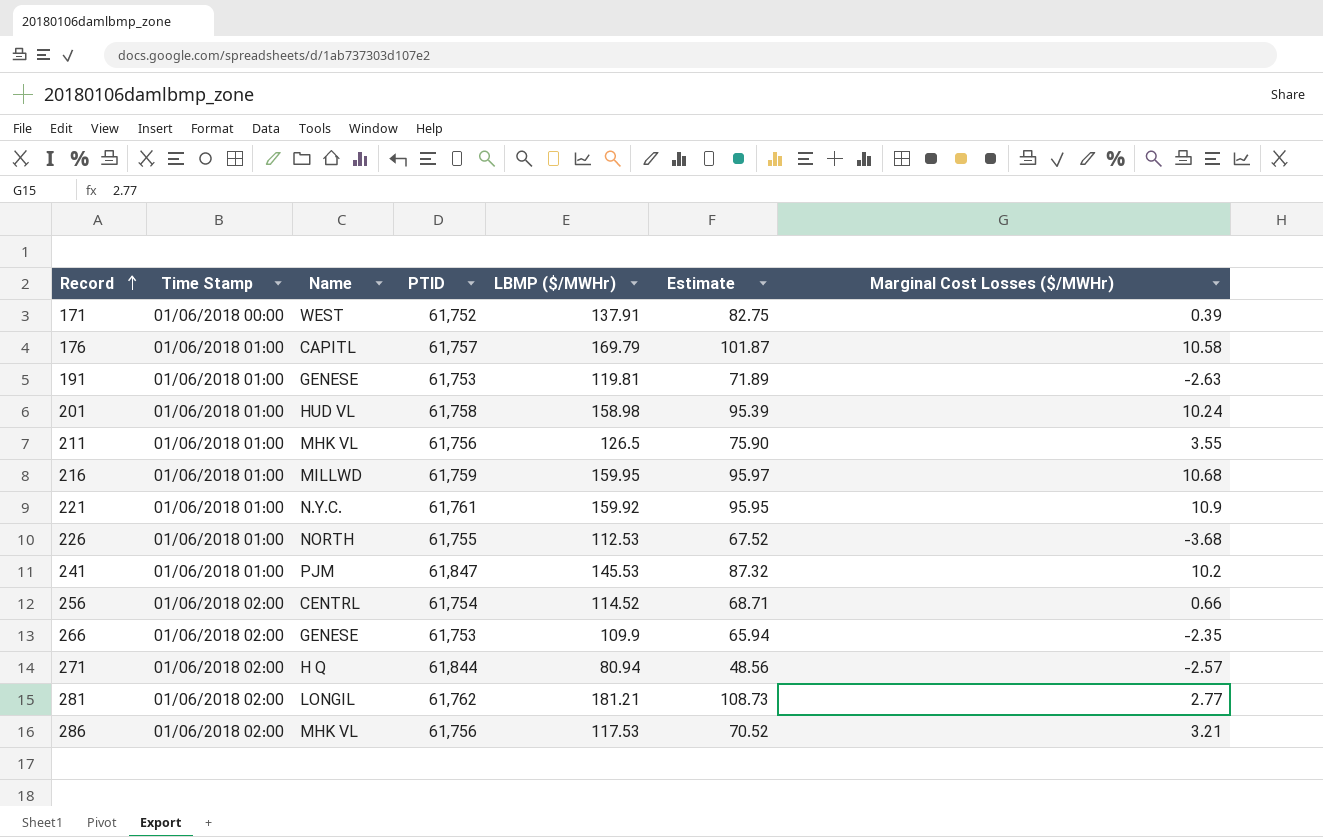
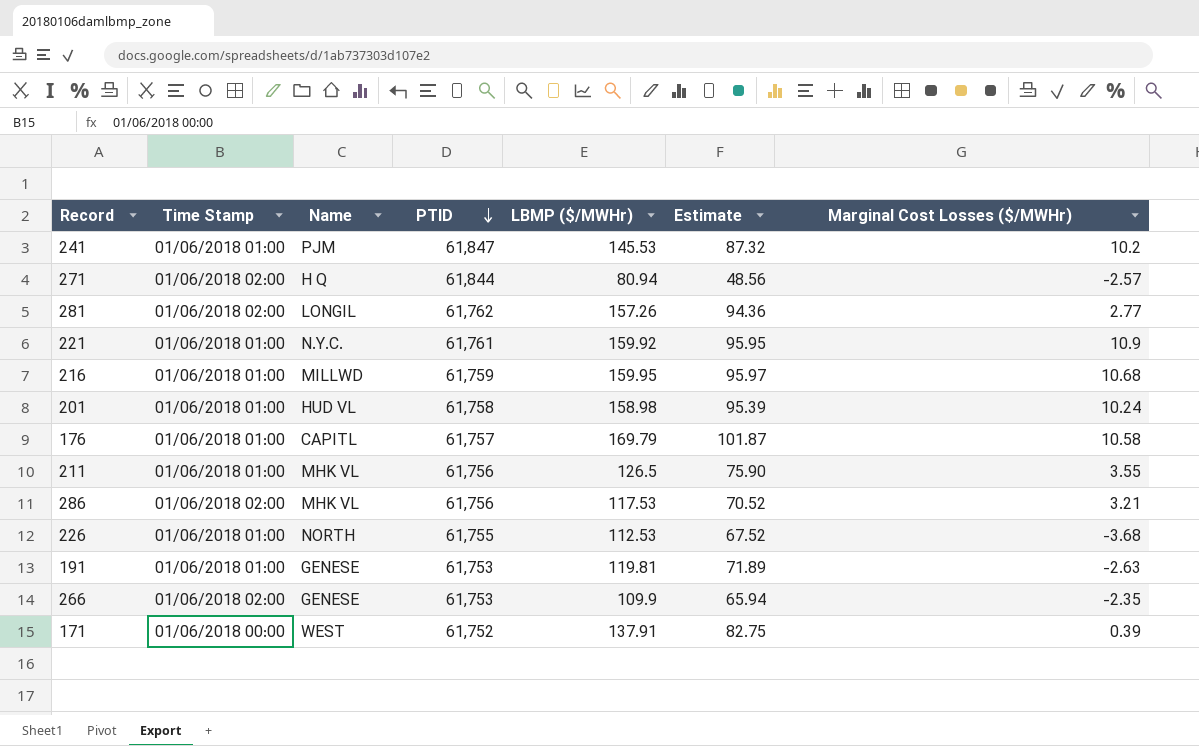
row order: Record ascending -> PTID descending
row 256: 01/06/2018 02:00 | CENTRL | 61,754 | 114.52 | 68.71 | 0.66 -> none
281 | LBMP ($/MWHr): 181.21 -> 157.26
281 | Estimate: 108.73 -> 94.36

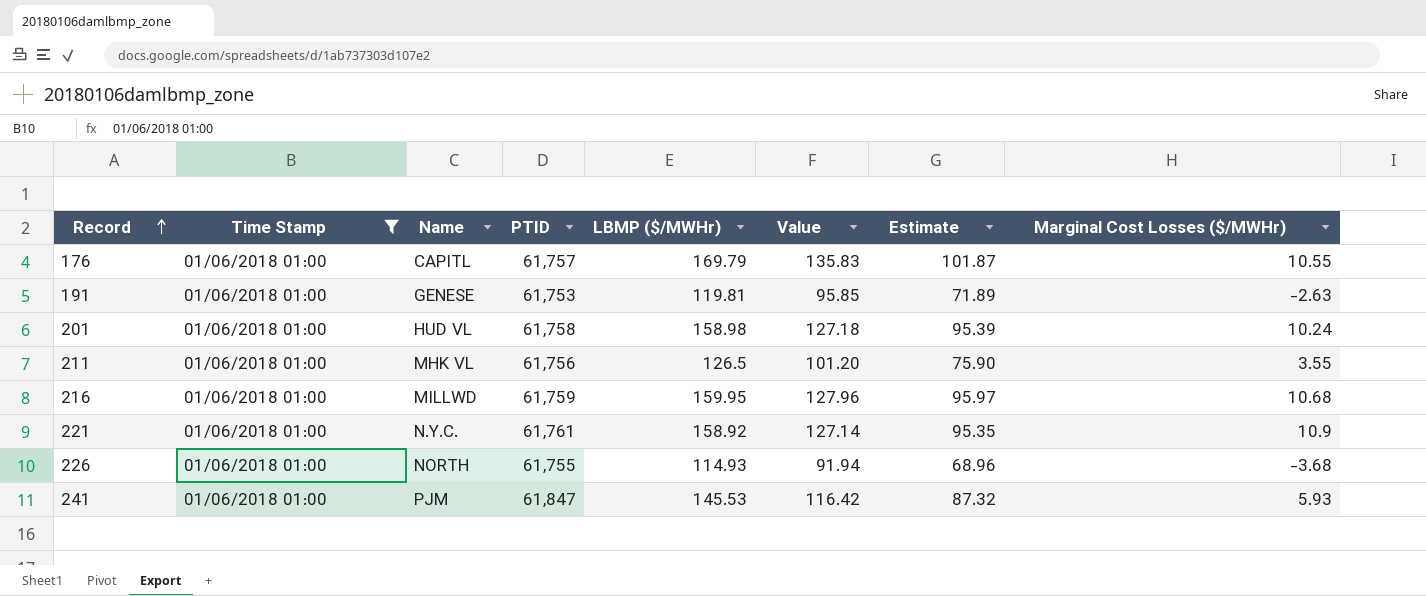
filter: none -> Time Stamp = 01/06/2018 01:00
row order: PTID descending -> Record ascending
column Value | formula: none -> [LBMP ($/MWHr)] * 0.8
176 | Marginal Cost Losses ($/MWHr): 10.58 -> 10.55
221 | LBMP ($/MWHr): 159.92 -> 158.92
221 | Estimate: 95.95 -> 95.35
226 | LBMP ($/MWHr): 112.53 -> 114.93
226 | Estimate: 67.52 -> 68.96
241 | Marginal Cost Losses ($/MWHr): 10.2 -> 5.93

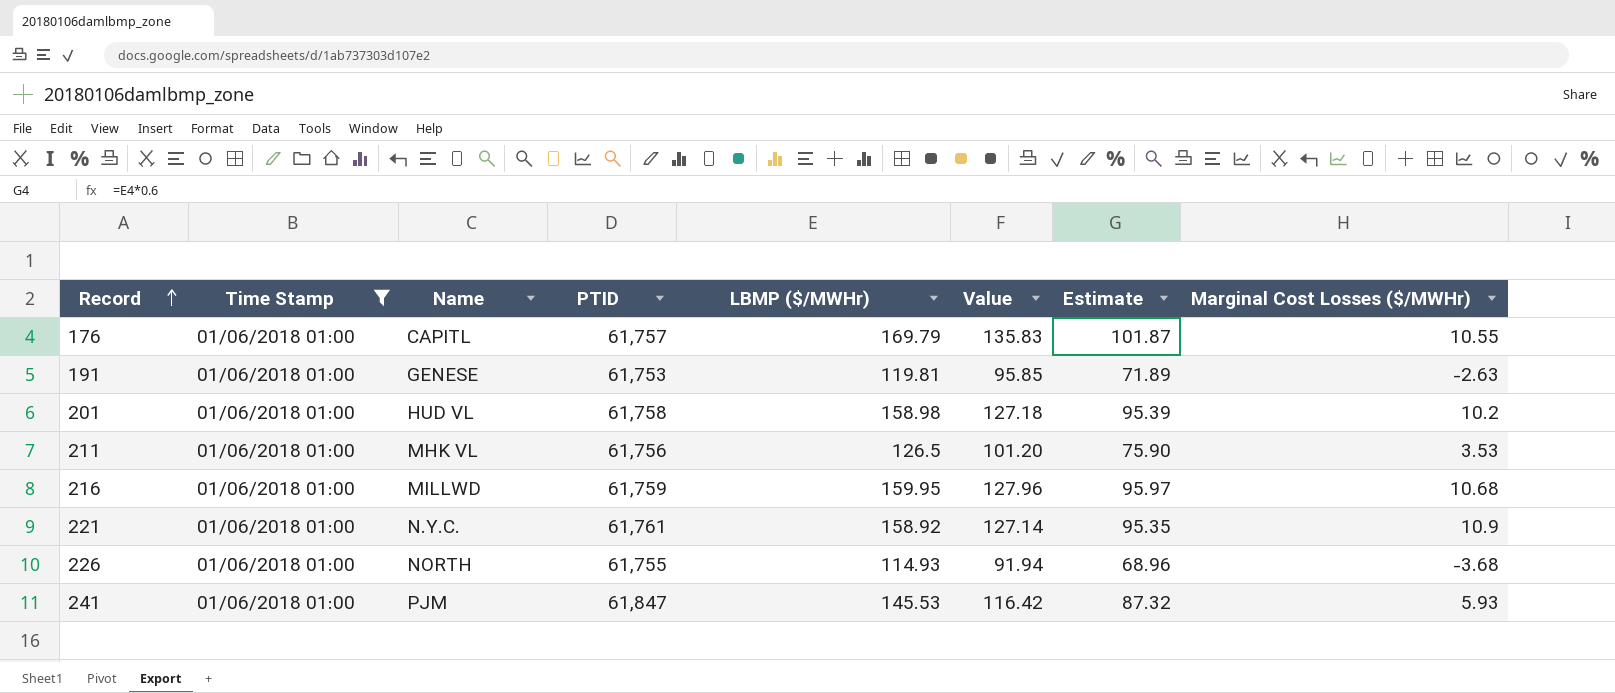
201 | Marginal Cost Losses ($/MWHr): 10.24 -> 10.2
211 | Marginal Cost Losses ($/MWHr): 3.55 -> 3.53

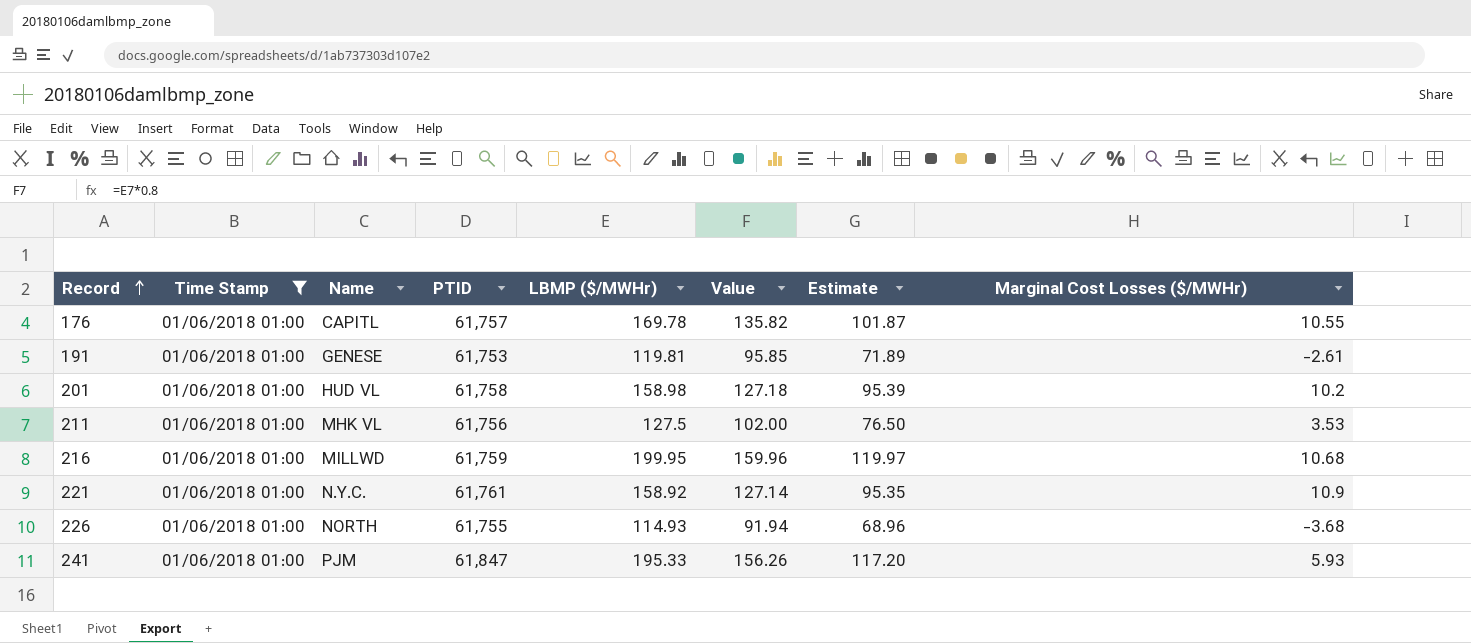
176 | LBMP ($/MWHr): 169.79 -> 169.78
176 | Value: 135.83 -> 135.82
191 | Marginal Cost Losses ($/MWHr): -2.63 -> -2.61
211 | LBMP ($/MWHr): 126.5 -> 127.5
211 | Value: 101.20 -> 102.00
211 | Estimate: 75.90 -> 76.50
216 | LBMP ($/MWHr): 159.95 -> 199.95
216 | Value: 127.96 -> 159.96
216 | Estimate: 95.97 -> 119.97
241 | LBMP ($/MWHr): 145.53 -> 195.33
241 | Value: 116.42 -> 156.26
241 | Estimate: 87.32 -> 117.20

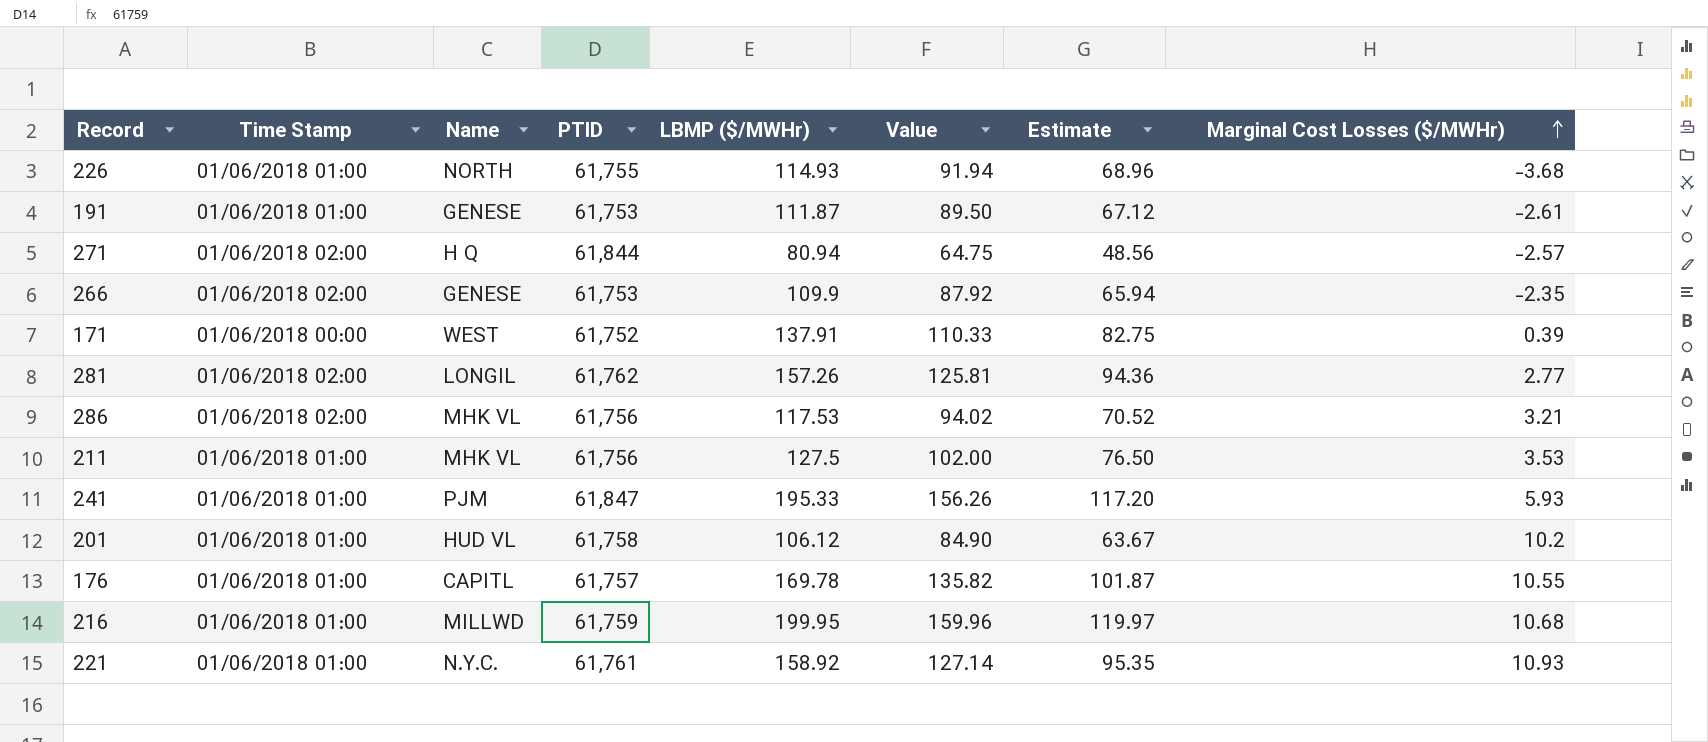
filter: Time Stamp = 01/06/2018 01:00 -> none
row order: Record ascending -> Marginal Cost Losses ($/MWHr) ascending
191 | LBMP ($/MWHr): 119.81 -> 111.87
191 | Value: 95.85 -> 89.50
191 | Estimate: 71.89 -> 67.12
201 | LBMP ($/MWHr): 158.98 -> 106.12
201 | Value: 127.18 -> 84.90
201 | Estimate: 95.39 -> 63.67
221 | Marginal Cost Losses ($/MWHr): 10.9 -> 10.93

